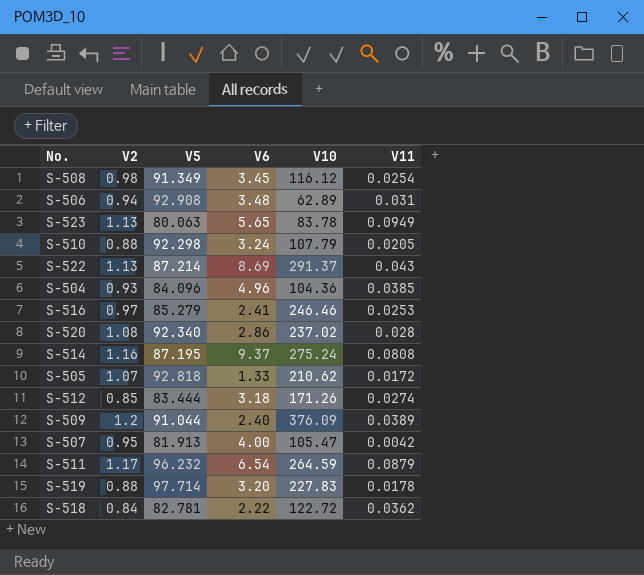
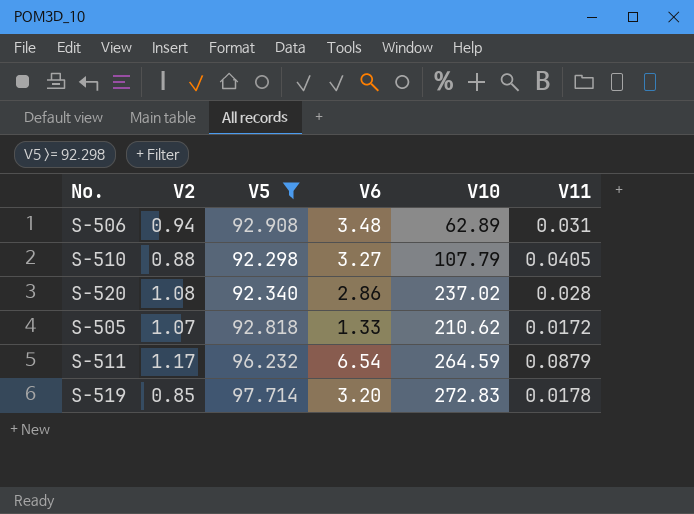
filter: none -> V5 >= 92.298
S-510 | V6: 3.24 -> 3.27
S-510 | V11: 0.0205 -> 0.0405
S-519 | V2: 0.88 -> 0.85
S-519 | V10: 227.83 -> 272.83

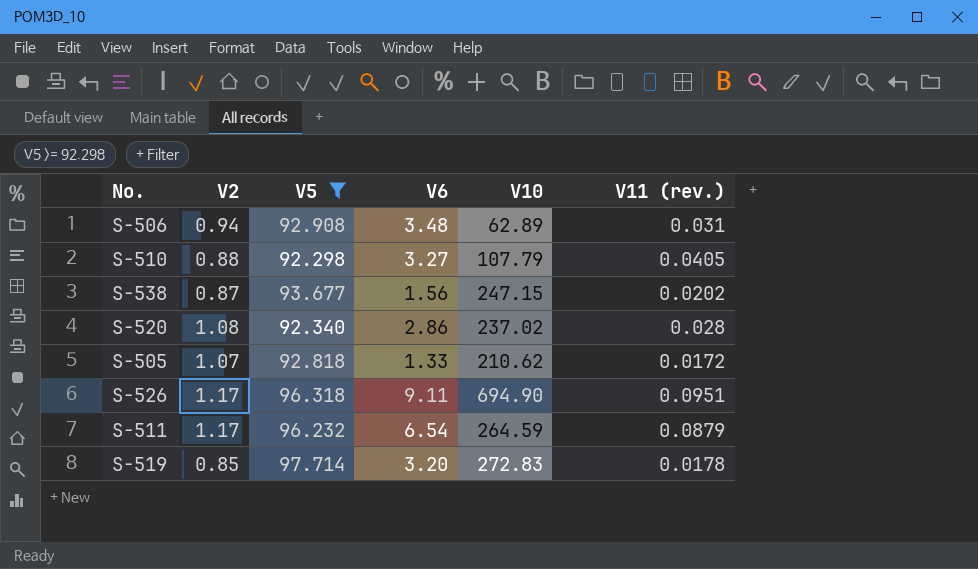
column name: V11 -> V11 (rev.)
row S-538: none -> 0.87 | 93.677 | 1.56 | 247.15 | 0.0202
row S-526: none -> 1.17 | 96.318 | 9.11 | 694.90 | 0.0951

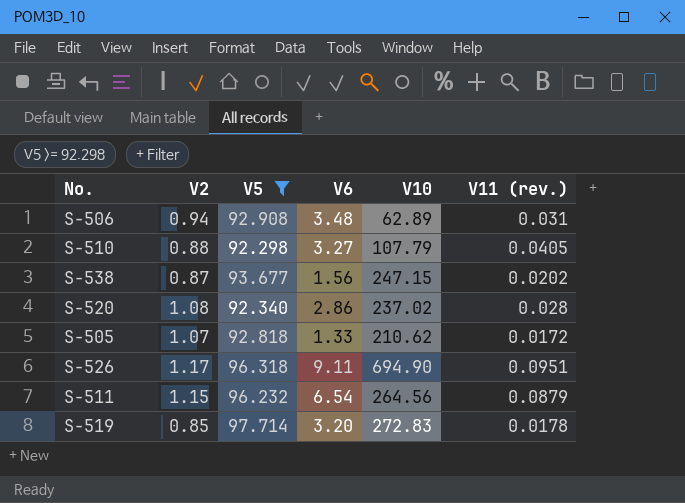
S-511 | V2: 1.17 -> 1.15
S-511 | V10: 264.59 -> 264.56

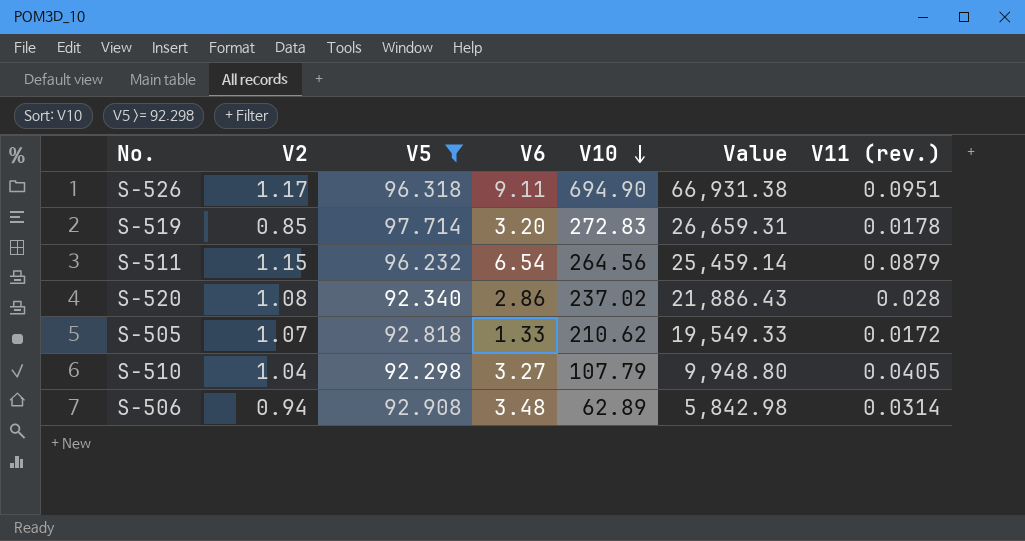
row order: none -> V10 descending
column Value | formula: none -> [V5] * [V10]
row S-538: 0.87 | 93.677 | 1.56 | 247.15 | 0.0202 -> none
S-510 | V2: 0.88 -> 1.04
S-506 | V11 (rev.): 0.031 -> 0.0314

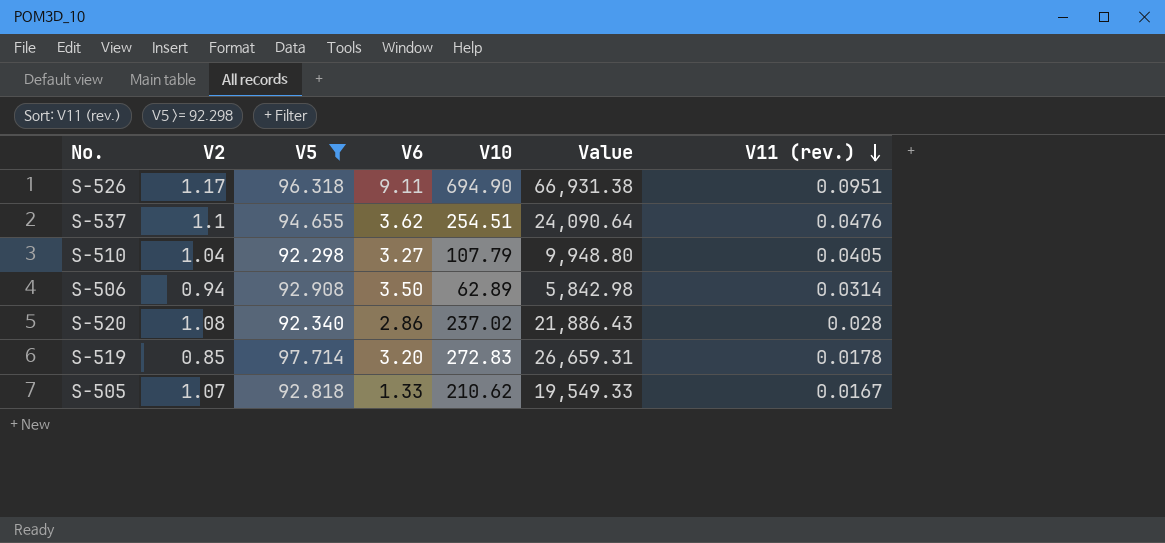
row order: V10 descending -> V11 (rev.) descending
row S-511: 1.15 | 96.232 | 6.54 | 264.56 | 25,459.14 | 0.0879 -> none
row S-537: none -> 1.1 | 94.655 | 3.62 | 254.51 | 24,090.64 | 0.0476
S-506 | V6: 3.48 -> 3.50
S-505 | V11 (rev.): 0.0172 -> 0.0167

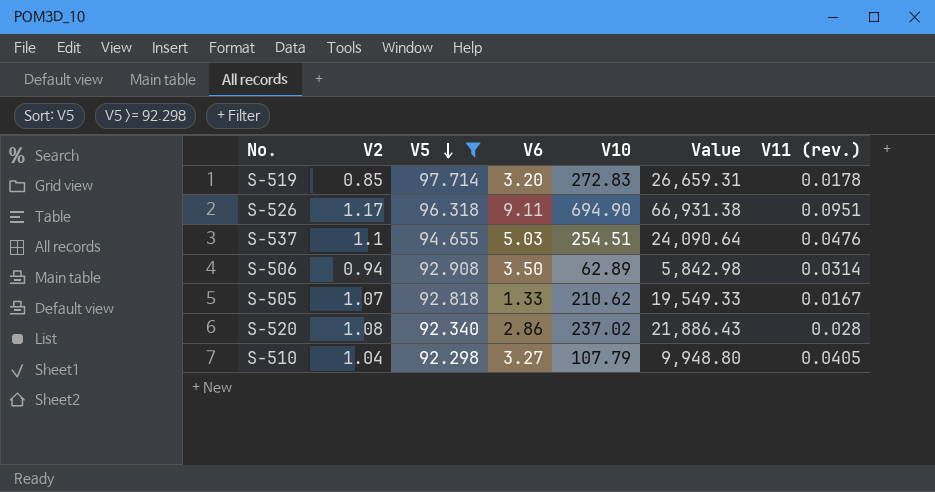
row order: V11 (rev.) descending -> V5 descending
S-537 | V6: 3.62 -> 5.03

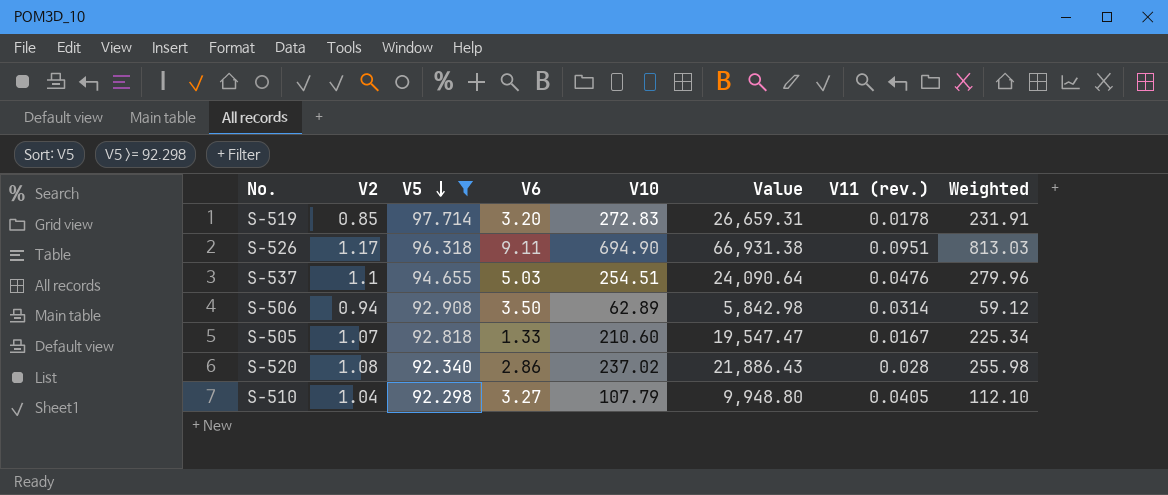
column Weighted | formula: none -> [V2] * [V10]
S-505 | V10: 210.62 -> 210.60
S-505 | Value: 19,549.33 -> 19,547.47

